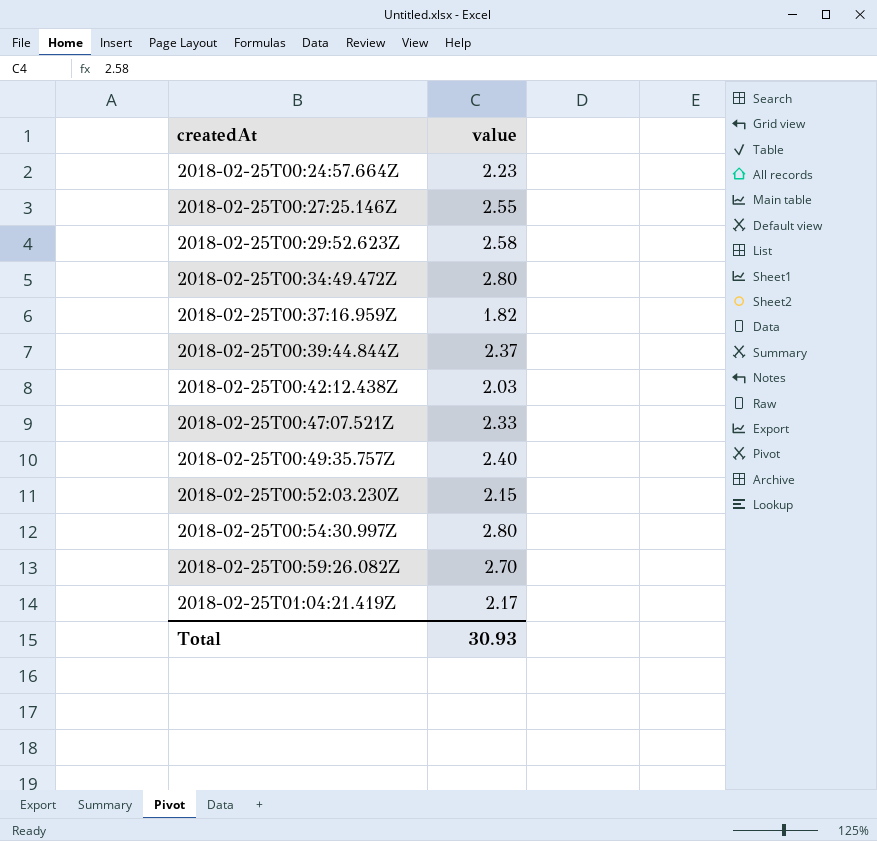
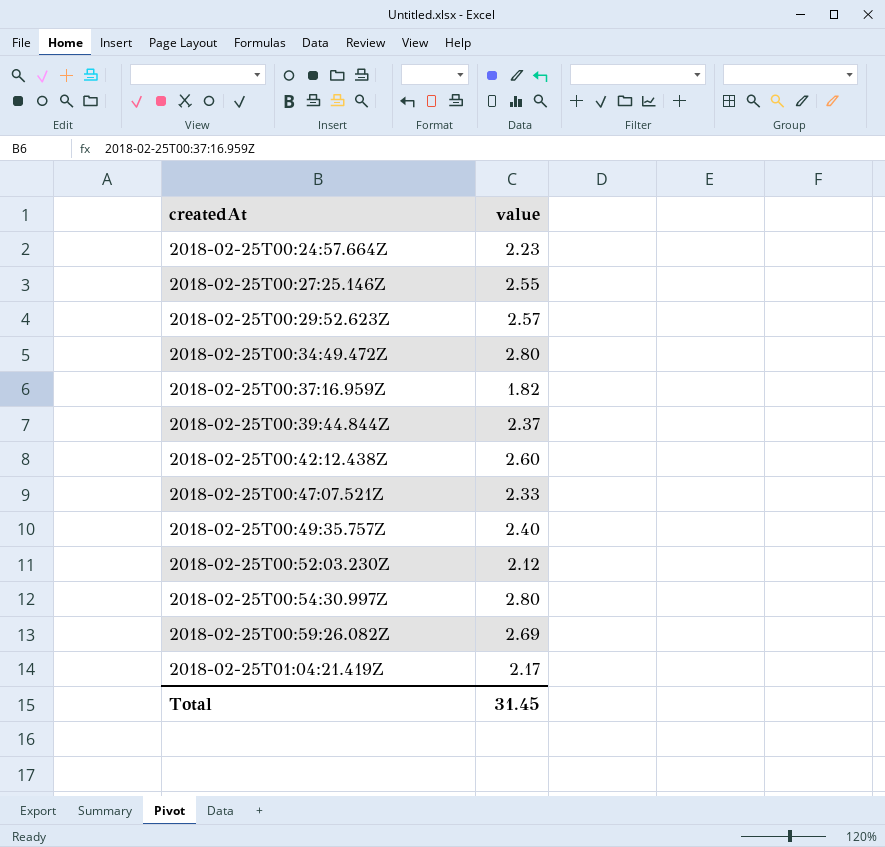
2018-02-25T00:29:52.623Z | value: 2.58 -> 2.57
2018-02-25T00:42:12.438Z | value: 2.03 -> 2.60
2018-02-25T00:52:03.230Z | value: 2.15 -> 2.12
2018-02-25T00:59:26.082Z | value: 2.70 -> 2.69
Total | value: 30.93 -> 31.45

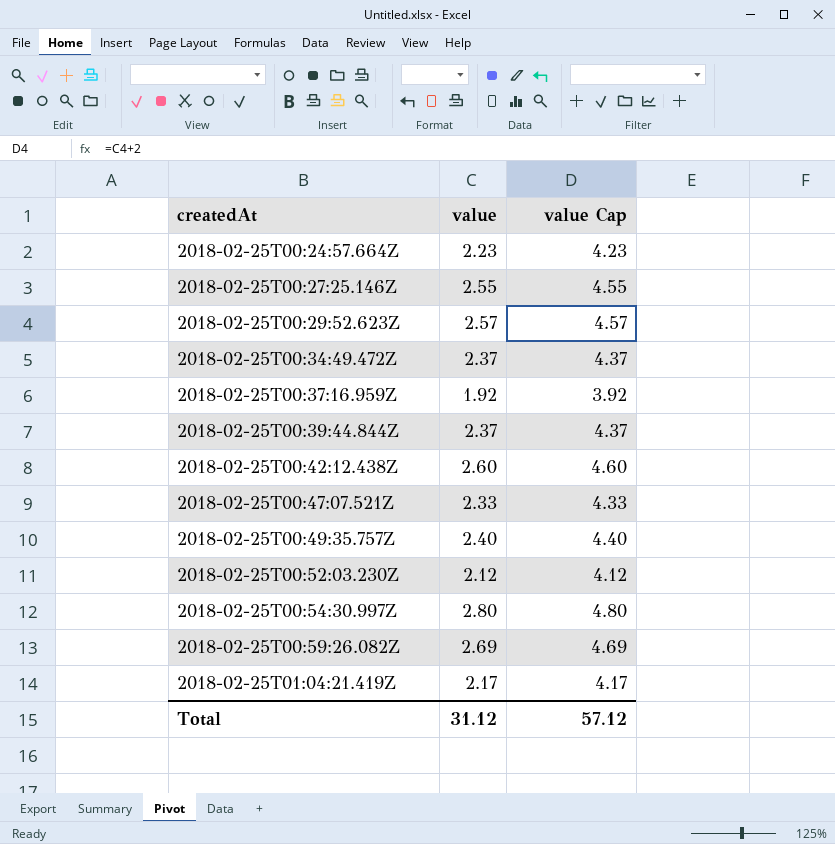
column value Cap | formula: none -> [value] + 2
2018-02-25T00:34:49.472Z | value: 2.80 -> 2.37
2018-02-25T00:37:16.959Z | value: 1.82 -> 1.92
Total | value: 31.45 -> 31.12

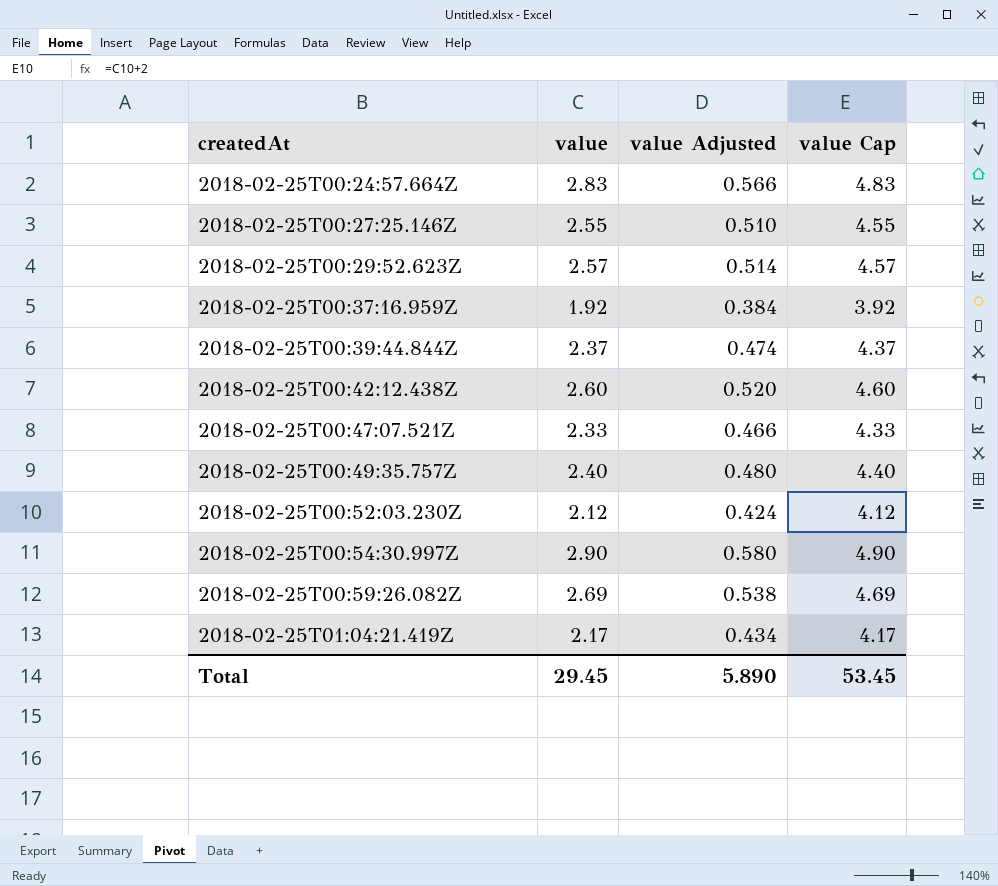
column value Adjusted | formula: none -> [value] * 0.2
row 2018-02-25T00:34:49.472Z: 2.37 | 4.37 -> none
2018-02-25T00:24:57.664Z | value: 2.23 -> 2.83
2018-02-25T00:24:57.664Z | value Cap: 4.23 -> 4.83
2018-02-25T00:54:30.997Z | value: 2.80 -> 2.90
2018-02-25T00:54:30.997Z | value Cap: 4.80 -> 4.90
Total | value: 31.12 -> 29.45
Total | value Cap: 57.12 -> 53.45

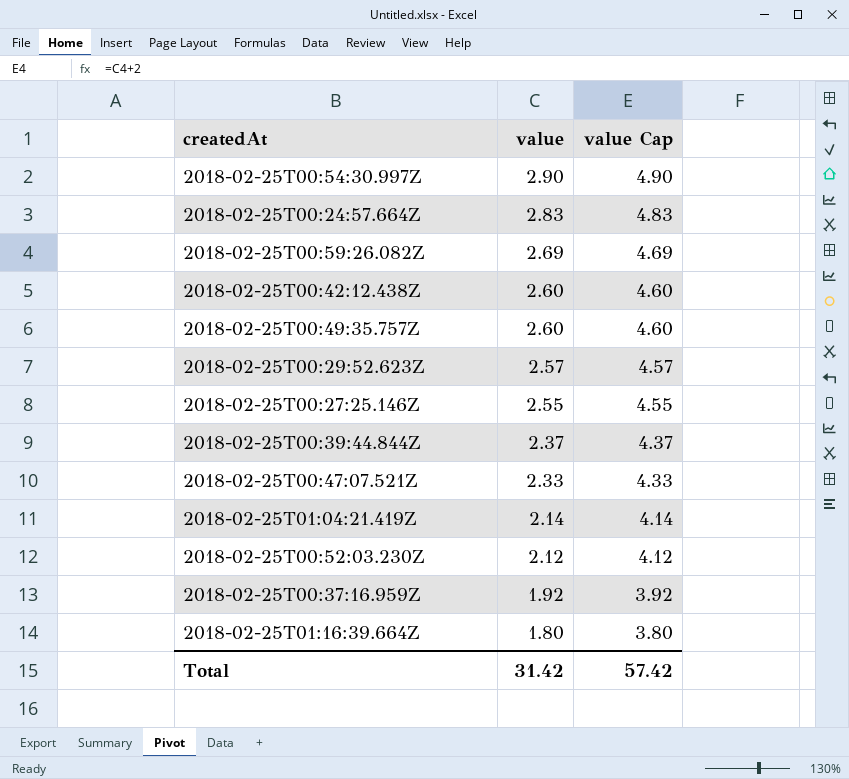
row order: createdAt ascending -> value descending
column value Adjusted | formula: [value] * 0.2 -> none
2018-02-25T00:49:35.757Z | value: 2.40 -> 2.60
2018-02-25T00:49:35.757Z | value Cap: 4.40 -> 4.60
2018-02-25T01:04:21.419Z | value: 2.17 -> 2.14
2018-02-25T01:04:21.419Z | value Cap: 4.17 -> 4.14
row 2018-02-25T01:16:39.664Z: none -> 1.80 | 3.80
Total | value: 29.45 -> 31.42
Total | value Cap: 53.45 -> 57.42

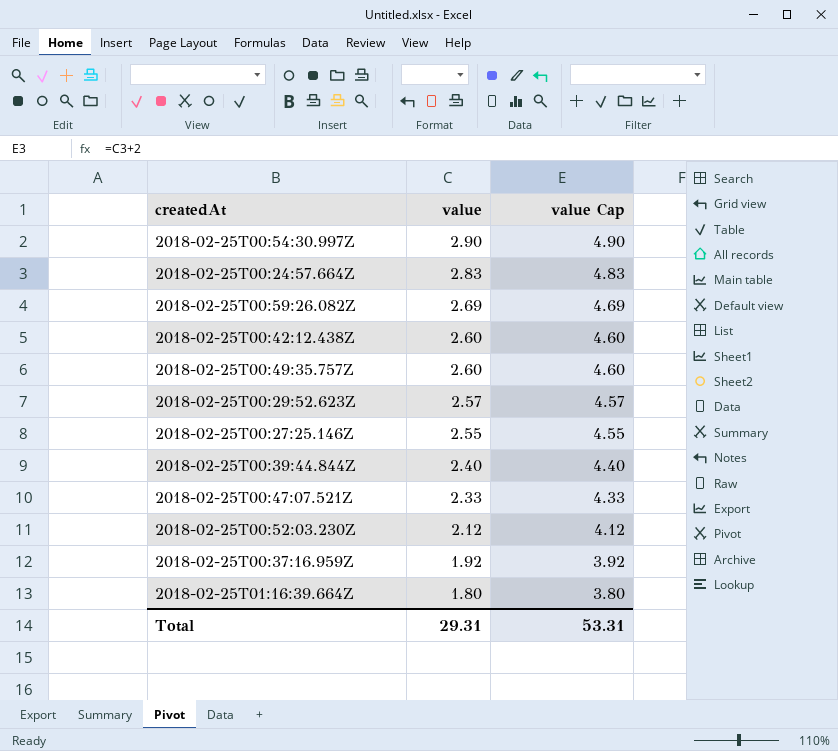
row 2018-02-25T01:04:21.419Z: 2.14 | 4.14 -> none
2018-02-25T00:39:44.844Z | value: 2.37 -> 2.40
2018-02-25T00:39:44.844Z | value Cap: 4.37 -> 4.40
Total | value: 31.42 -> 29.31
Total | value Cap: 57.42 -> 53.31

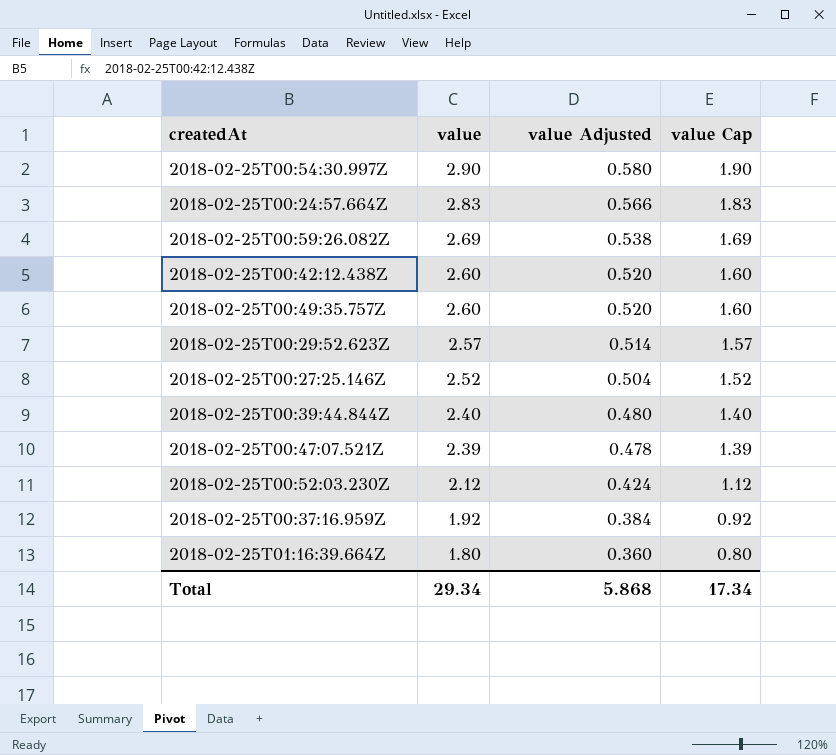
column value Adjusted | formula: none -> [value] * 0.2
column value Cap | formula: [value] + 2 -> [value] - 1
2018-02-25T00:27:25.146Z | value: 2.55 -> 2.52
2018-02-25T00:47:07.521Z | value: 2.33 -> 2.39
Total | value: 29.31 -> 29.34
Total | value Cap: 53.31 -> 17.34

